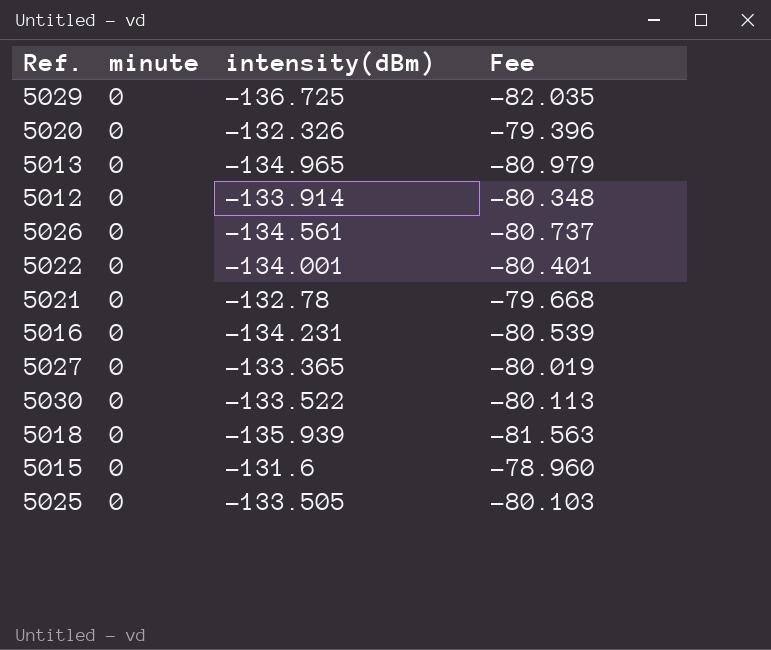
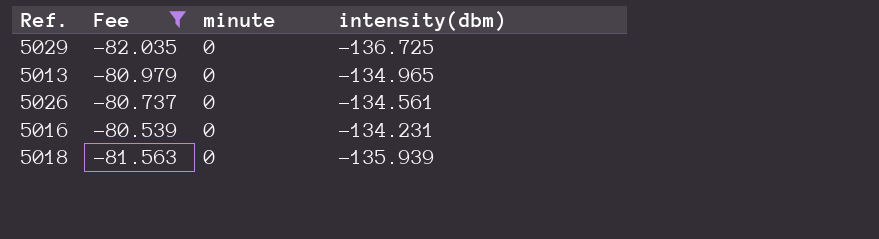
filter: none -> Fee <= -80.539
column Fee | position: 4 -> 2
column name: intensity(dBm) -> intensity(dbm)

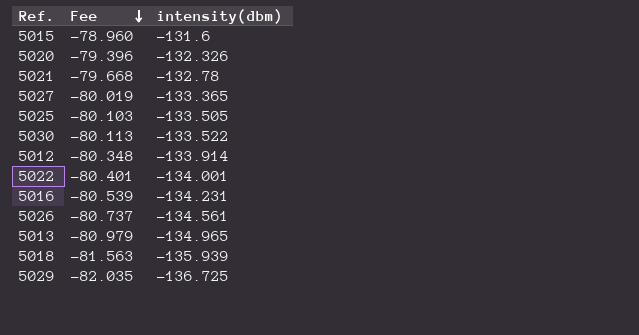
filter: Fee <= -80.539 -> none
row order: none -> Fee descending
column minute | position: 3 -> none

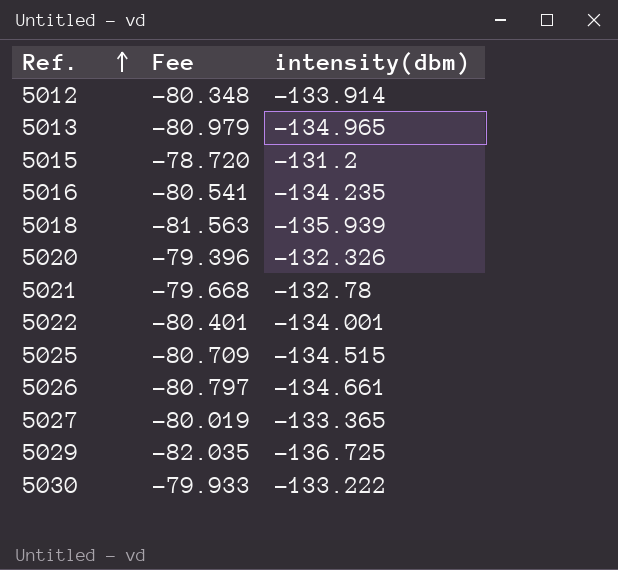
row order: Fee descending -> Ref. ascending
5015 | Fee: -78.960 -> -78.720
5015 | intensity(dbm): -131.6 -> -131.2
5016 | Fee: -80.539 -> -80.541
5016 | intensity(dbm): -134.231 -> -134.235
5025 | Fee: -80.103 -> -80.709
5025 | intensity(dbm): -133.505 -> -134.515
5026 | Fee: -80.737 -> -80.797
5026 | intensity(dbm): -134.561 -> -134.661
5030 | Fee: -80.113 -> -79.933
5030 | intensity(dbm): -133.522 -> -133.222

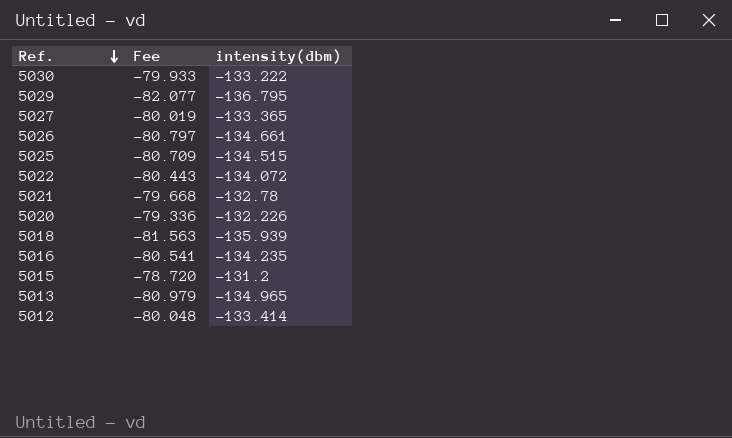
row order: Ref. ascending -> Ref. descending
5029 | Fee: -82.035 -> -82.077
5029 | intensity(dbm): -136.725 -> -136.795
5022 | Fee: -80.401 -> -80.443
5022 | intensity(dbm): -134.001 -> -134.072
5020 | Fee: -79.396 -> -79.336
5020 | intensity(dbm): -132.326 -> -132.226
5012 | Fee: -80.348 -> -80.048
5012 | intensity(dbm): -133.914 -> -133.414

